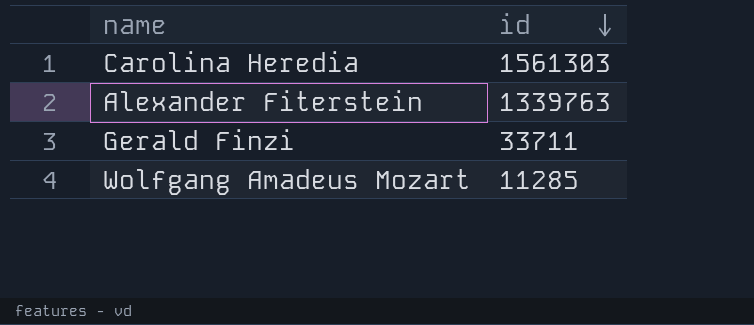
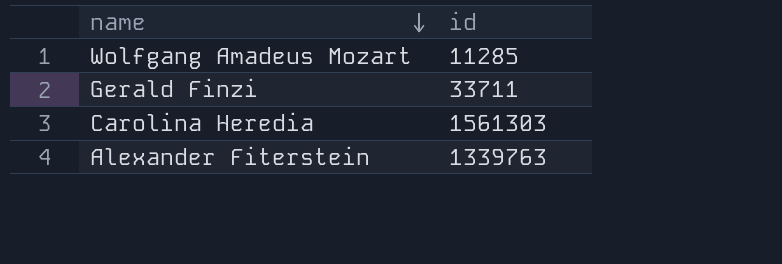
row order: id descending -> name descending

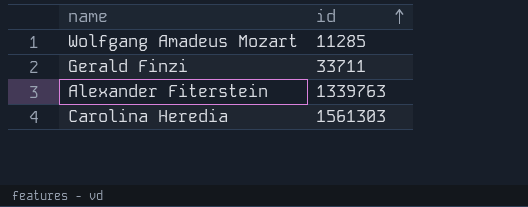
row order: name descending -> id ascending

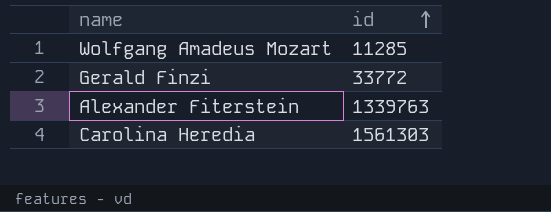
Gerald Finzi | id: 33711 -> 33772

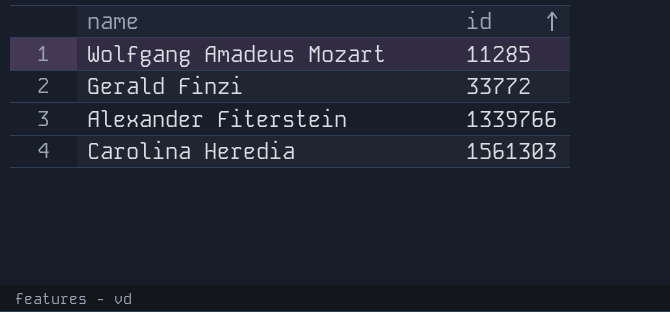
Alexander Fiterstein | id: 1339763 -> 1339766

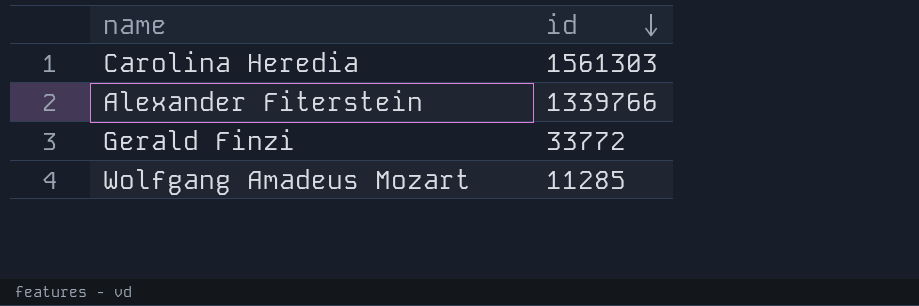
row order: id ascending -> id descending

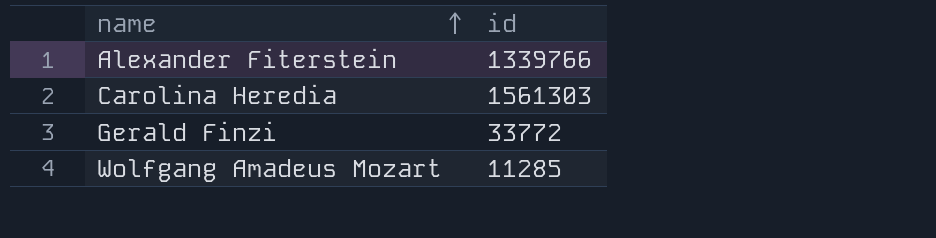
row order: id descending -> name ascending

